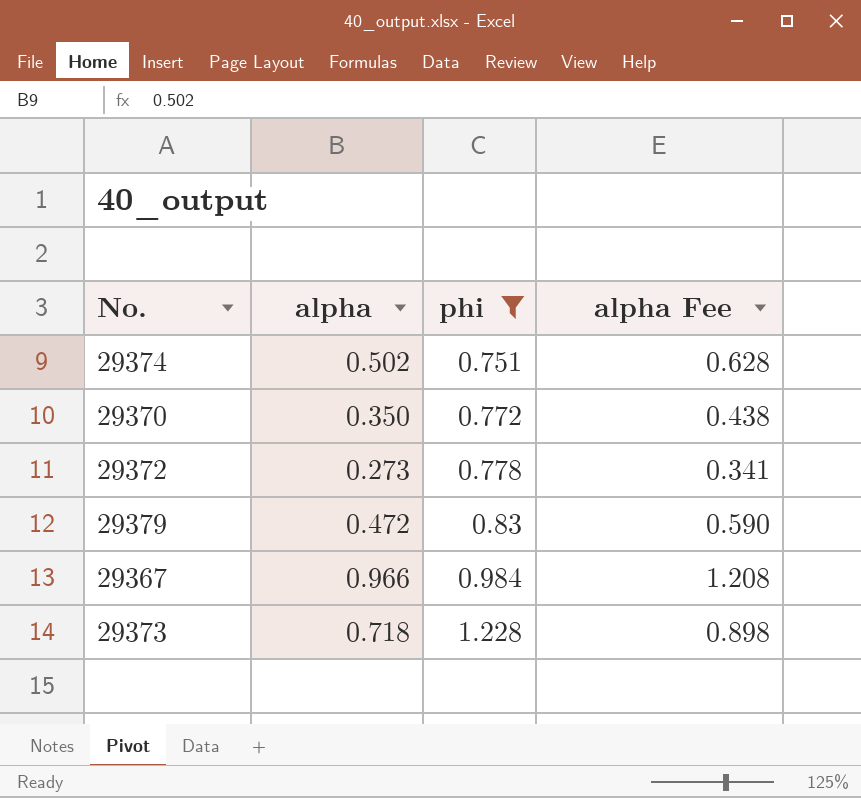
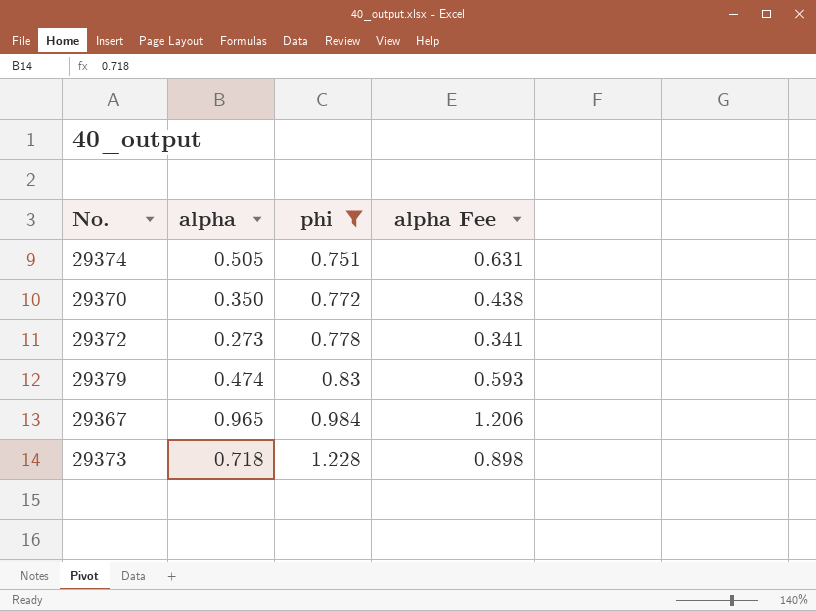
29374 | alpha: 0.502 -> 0.505
29374 | alpha Fee: 0.628 -> 0.631
29379 | alpha: 0.472 -> 0.474
29379 | alpha Fee: 0.590 -> 0.593
29367 | alpha: 0.966 -> 0.965
29367 | alpha Fee: 1.208 -> 1.206

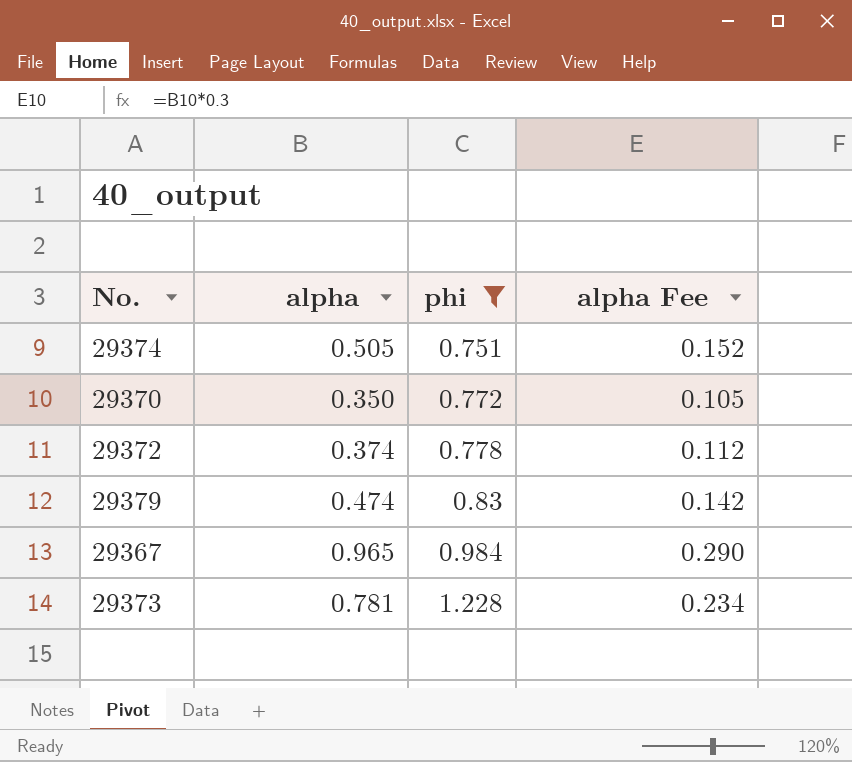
column alpha Fee | formula: [alpha] * 1.25 -> [alpha] * 0.3
29372 | alpha: 0.273 -> 0.374
29373 | alpha: 0.718 -> 0.781

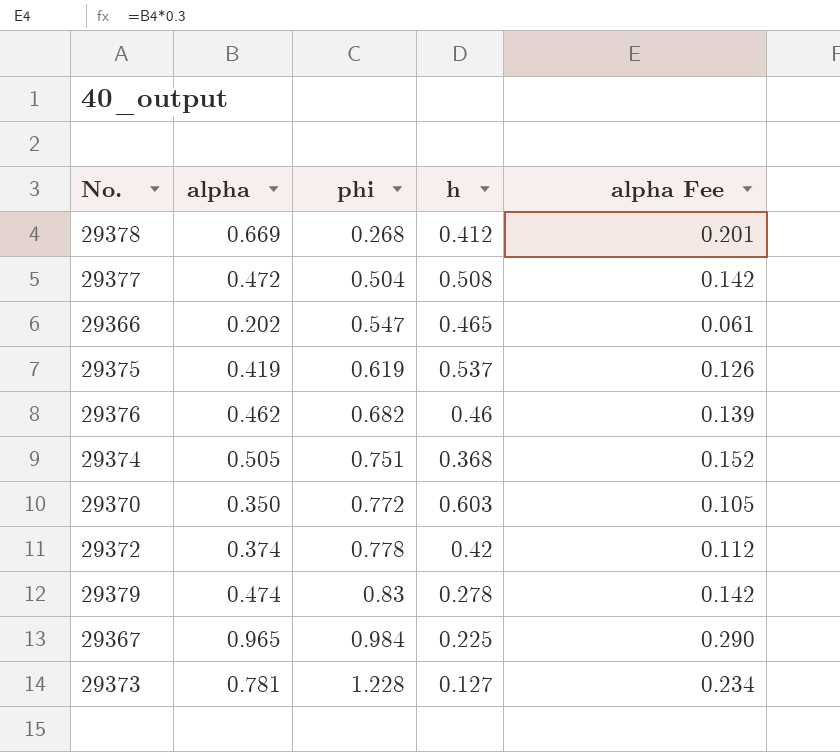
filter: phi >= 0.751 -> none
column h | position: none -> 4

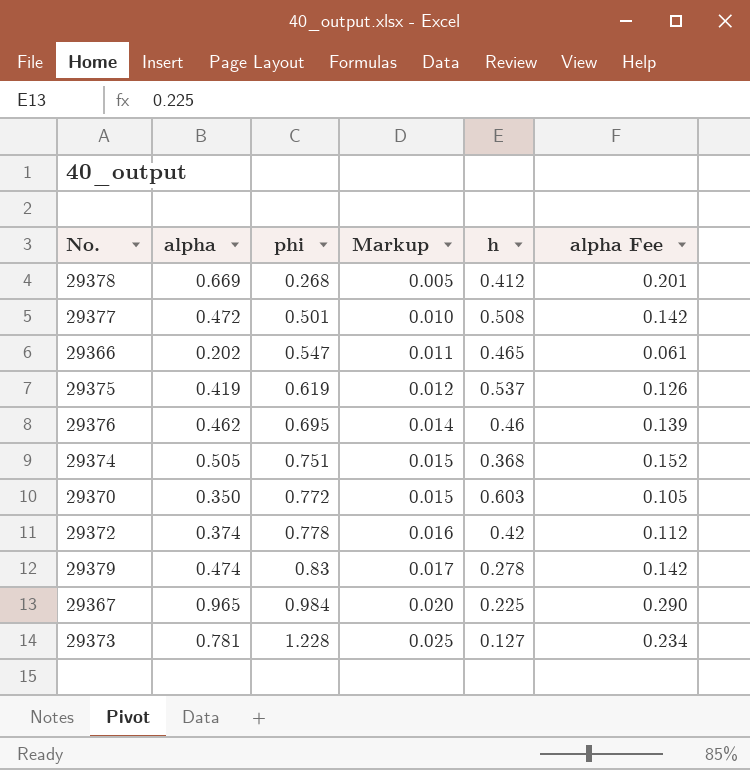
column Markup | formula: none -> [phi] * 0.02
29377 | phi: 0.504 -> 0.501
29376 | phi: 0.682 -> 0.695

